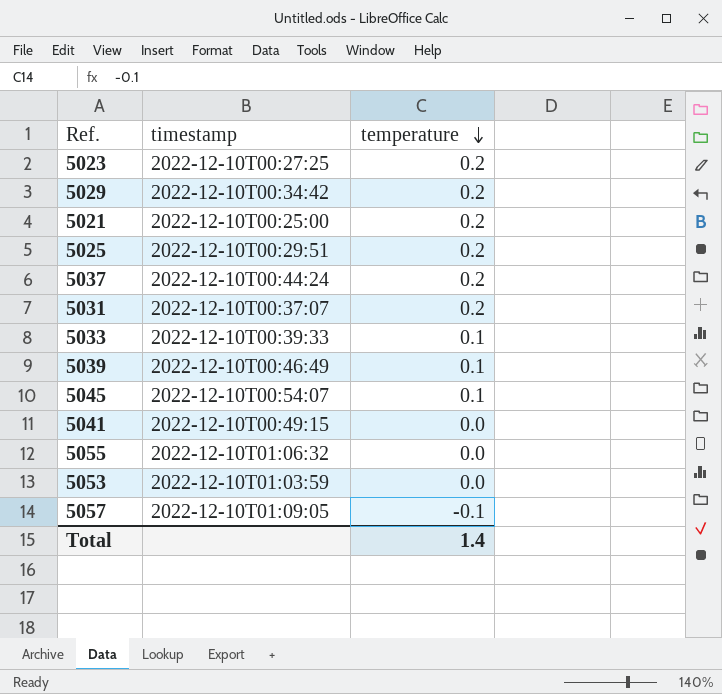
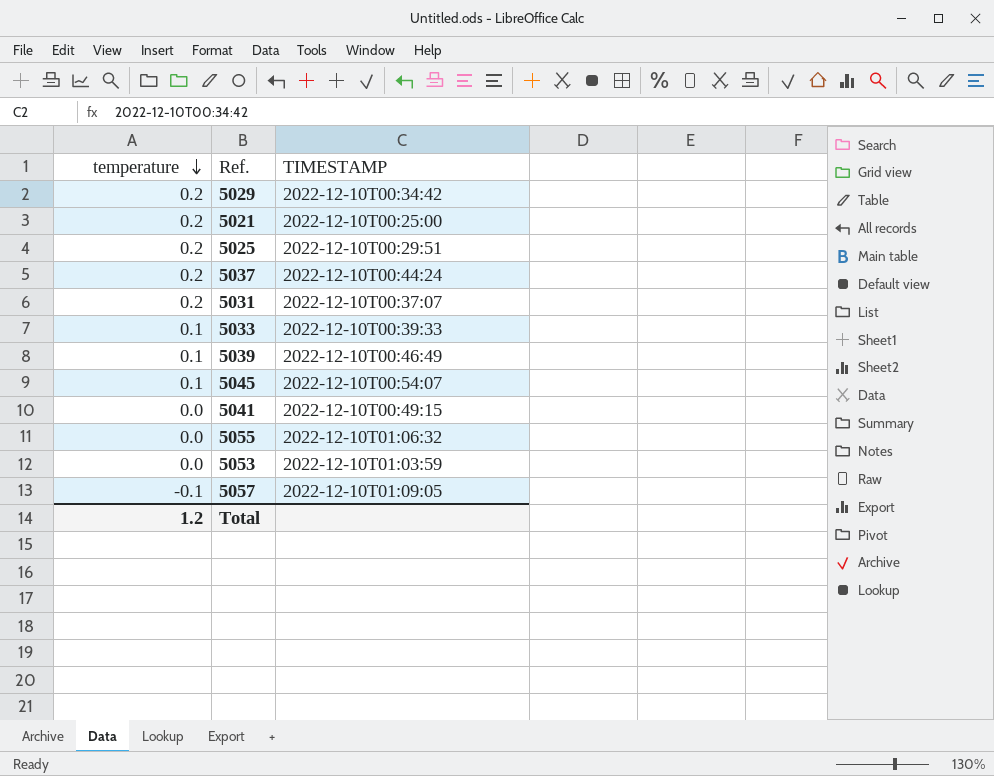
column temperature | position: 3 -> 1
column name: timestamp -> TIMESTAMP
row 5023: 2022-12-10T00:27:25 | 0.2 -> none
Total | temperature: 1.4 -> 1.2

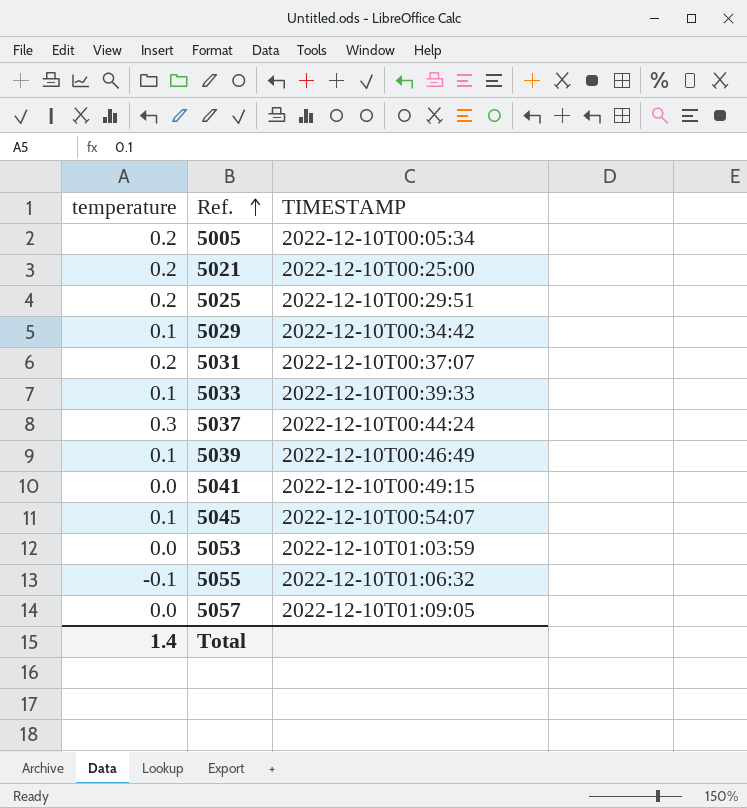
row order: temperature descending -> Ref. ascending
row 5005: none -> 0.2 | 2022-12-10T00:05:34
5029 | temperature: 0.2 -> 0.1
5037 | temperature: 0.2 -> 0.3
5055 | temperature: 0.0 -> -0.1
5057 | temperature: -0.1 -> 0.0
Total | temperature: 1.2 -> 1.4

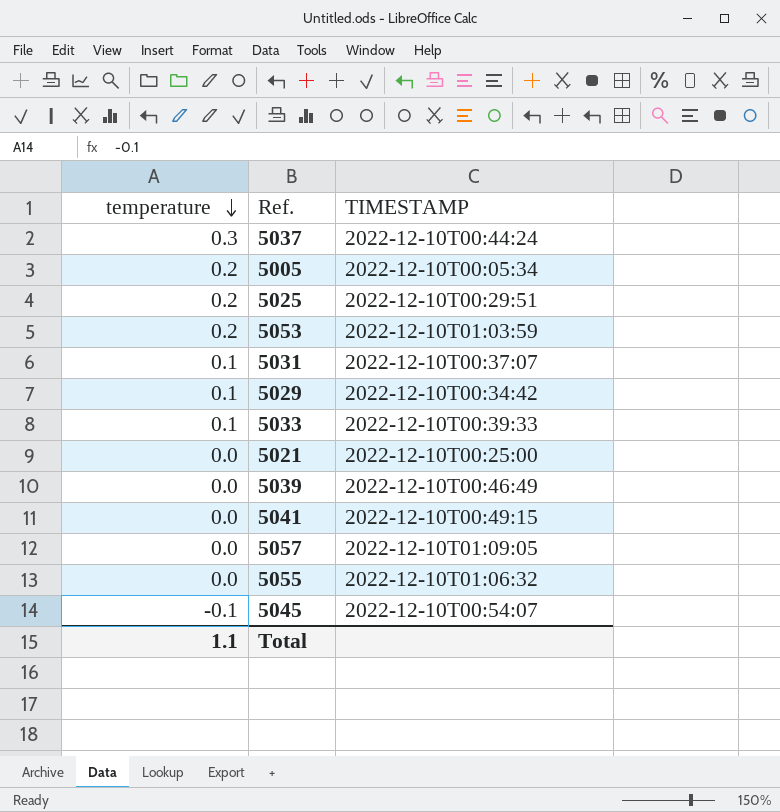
row order: Ref. ascending -> temperature descending
5053 | temperature: 0.0 -> 0.2
5031 | temperature: 0.2 -> 0.1
5021 | temperature: 0.2 -> 0.0
5039 | temperature: 0.1 -> 0.0
5055 | temperature: -0.1 -> 0.0
5045 | temperature: 0.1 -> -0.1
Total | temperature: 1.4 -> 1.1

